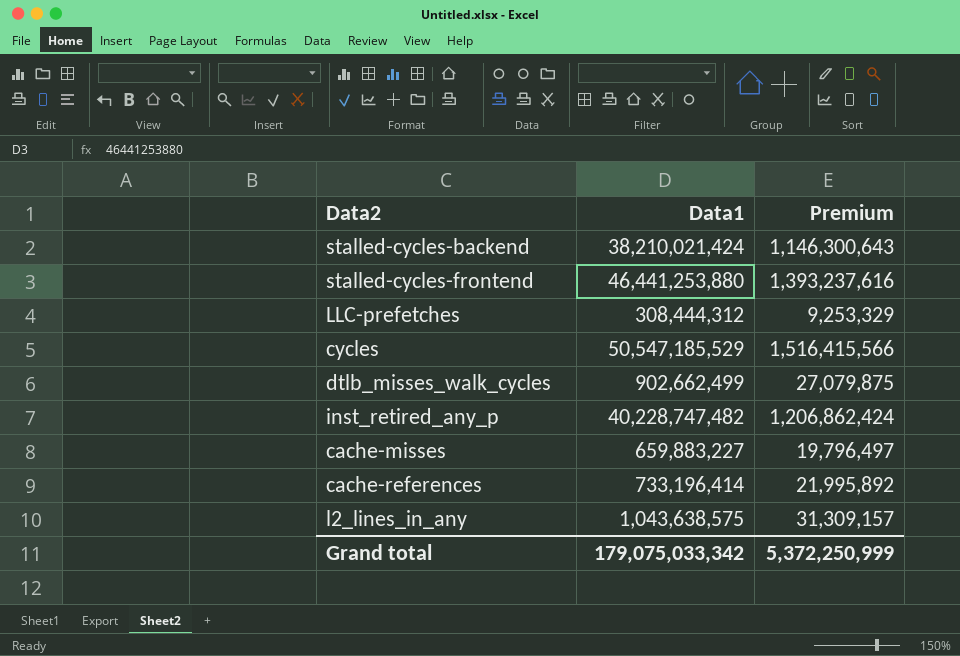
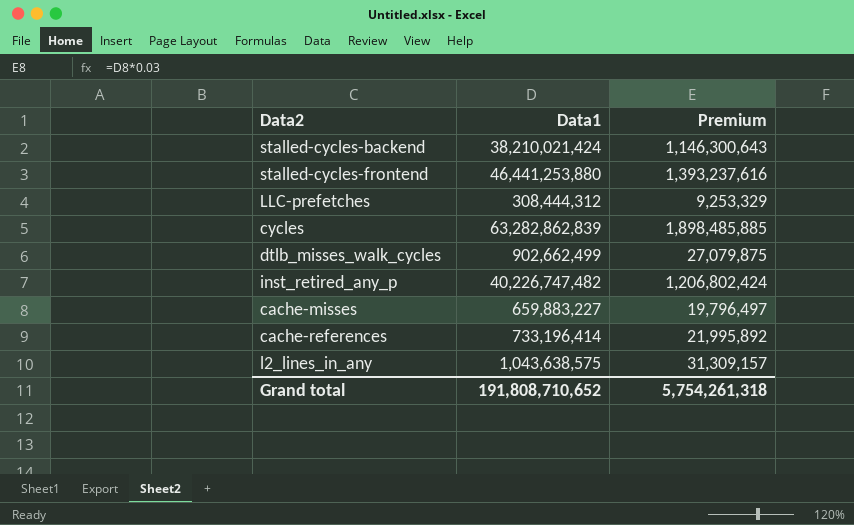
cycles | Data1: 50,547,185,529 -> 63,282,862,839
cycles | Premium: 1,516,415,566 -> 1,898,485,885
inst_retired_any_p | Data1: 40,228,747,482 -> 40,226,747,482
inst_retired_any_p | Premium: 1,206,862,424 -> 1,206,802,424
Grand total | Data1: 179,075,033,342 -> 191,808,710,652
Grand total | Premium: 5,372,250,999 -> 5,754,261,318

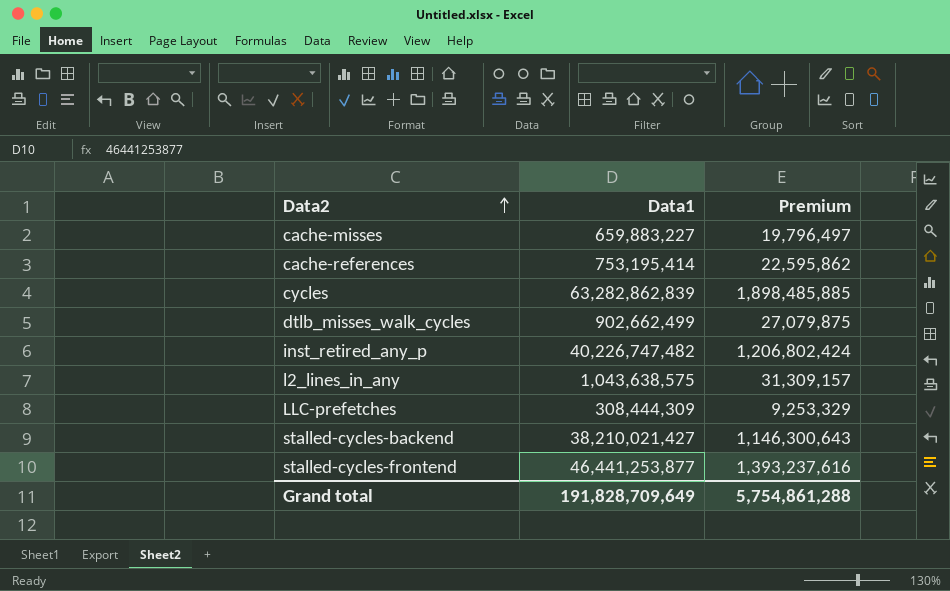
row order: none -> Data2 ascending
cache-references | Data1: 733,196,414 -> 753,195,414
cache-references | Premium: 21,995,892 -> 22,595,862
LLC-prefetches | Data1: 308,444,312 -> 308,444,309
stalled-cycles-backend | Data1: 38,210,021,424 -> 38,210,021,427
stalled-cycles-frontend | Data1: 46,441,253,880 -> 46,441,253,877
Grand total | Data1: 191,808,710,652 -> 191,828,709,649
Grand total | Premium: 5,754,261,318 -> 5,754,861,288

